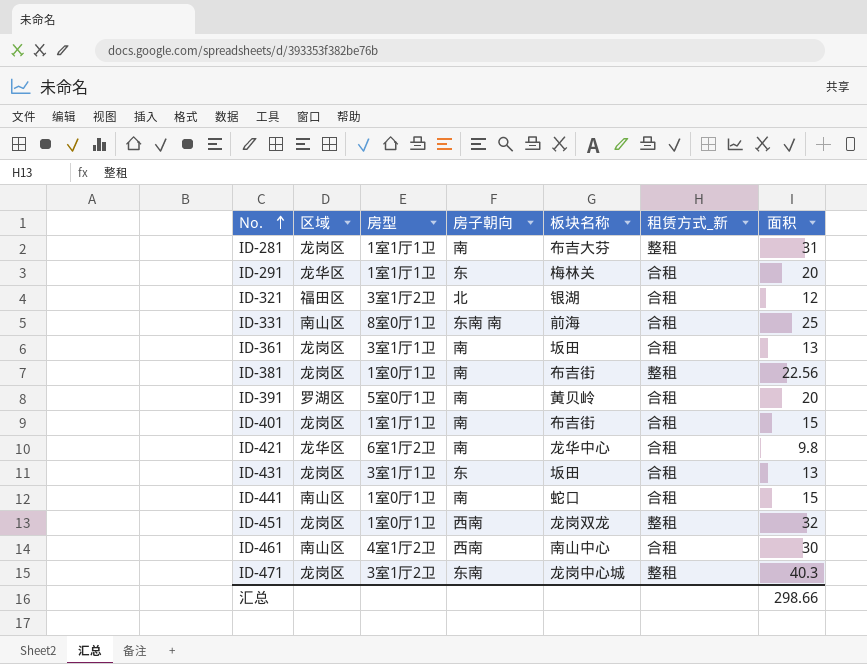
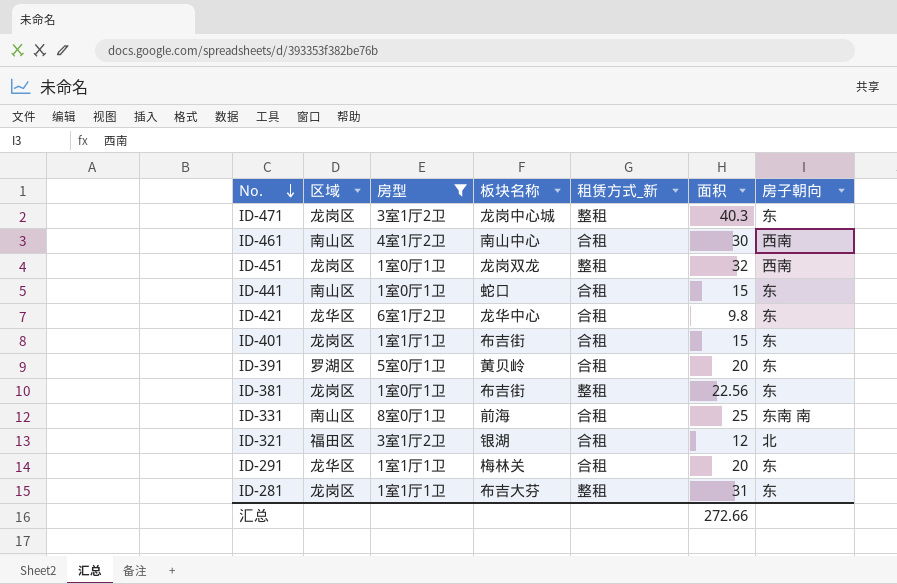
filter: none -> 房型 != 3室1厅1卫
row order: No. ascending -> No. descending
column 房子朝向 | position: 4 -> 7
ID-471 | 房子朝向: 东南 -> 东
ID-441 | 房子朝向: 南 -> 东
ID-421 | 房子朝向: 南 -> 东
ID-401 | 房子朝向: 南 -> 东
ID-391 | 房子朝向: 南 -> 东
ID-381 | 房子朝向: 南 -> 东
ID-281 | 房子朝向: 南 -> 东
汇总 | 面积: 298.66 -> 272.66

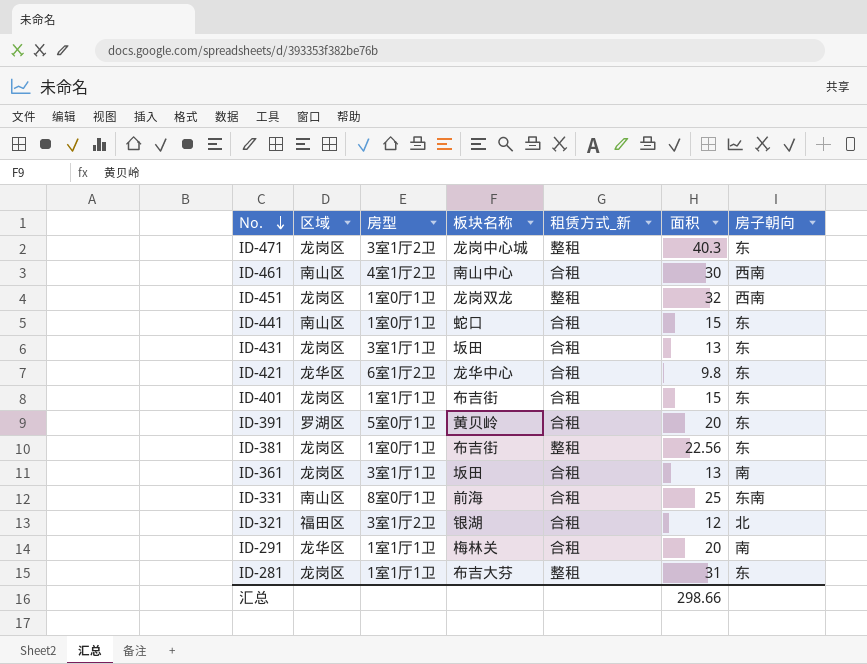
filter: 房型 != 3室1厅1卫 -> none
ID-331 | 房子朝向: 东南 南 -> 东南
ID-291 | 房子朝向: 东 -> 南
汇总 | 面积: 272.66 -> 298.66

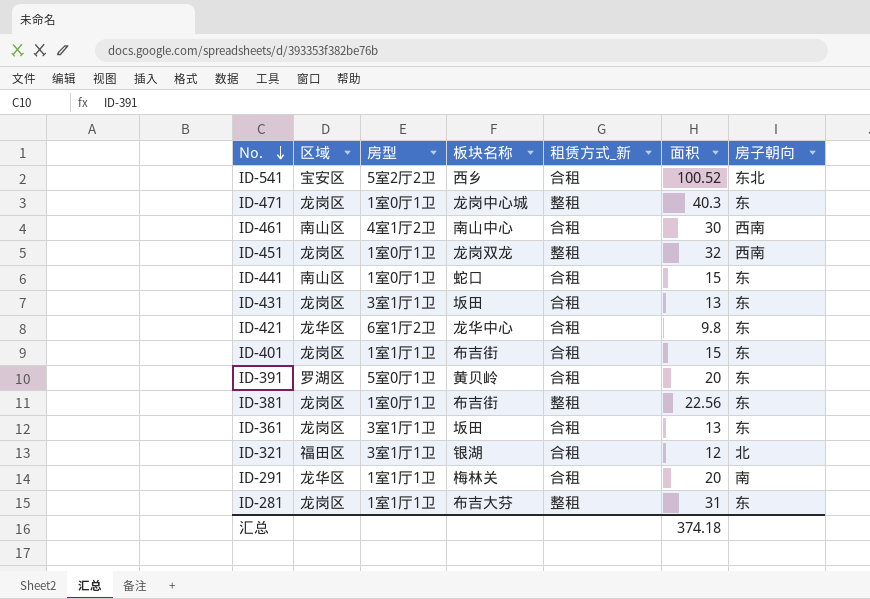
row ID-331: 南山区 | 8室0厅1卫 | 前海 | 合租 | 25 | 东南 -> none
row ID-541: none -> 宝安区 | 5室2厅2卫 | 西乡 | 合租 | 100.52 | 东北
ID-471 | 房型: 3室1厅2卫 -> 1室0厅1卫
ID-361 | 房子朝向: 南 -> 东
ID-321 | 房型: 3室1厅2卫 -> 3室1厅1卫
汇总 | 面积: 298.66 -> 374.18

